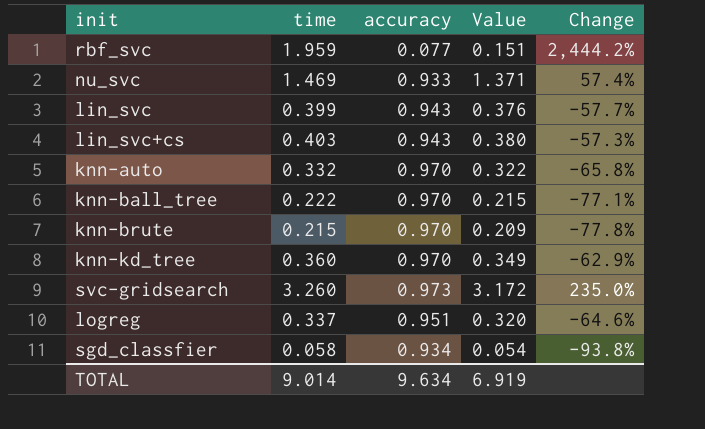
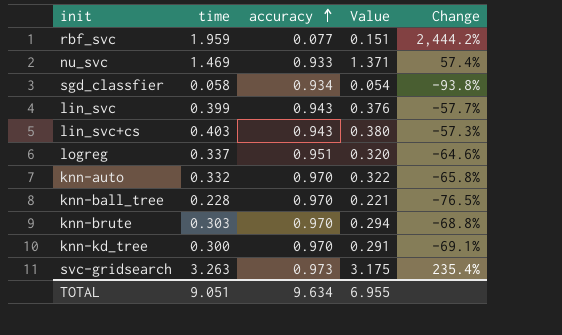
row order: none -> accuracy ascending
knn-ball_tree | time: 0.222 -> 0.228
knn-ball_tree | Value: 0.215 -> 0.221
knn-ball_tree | Change: -77.1% -> -76.5%
knn-brute | time: 0.215 -> 0.303
knn-brute | Value: 0.209 -> 0.294
knn-brute | Change: -77.8% -> -68.8%
knn-kd_tree | time: 0.360 -> 0.300
knn-kd_tree | Value: 0.349 -> 0.291
knn-kd_tree | Change: -62.9% -> -69.1%
svc-gridsearch | time: 3.260 -> 3.263
svc-gridsearch | Value: 3.172 -> 3.175
svc-gridsearch | Change: 235.0% -> 235.4%
TOTAL | time: 9.014 -> 9.051
TOTAL | Value: 6.919 -> 6.955

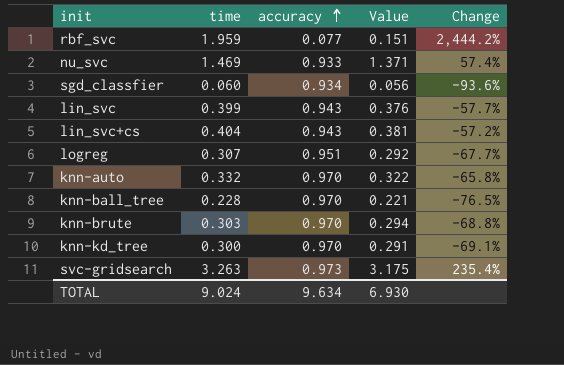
sgd_classfier | time: 0.058 -> 0.060
sgd_classfier | Value: 0.054 -> 0.056
sgd_classfier | Change: -93.8% -> -93.6%
lin_svc+cs | time: 0.403 -> 0.404
lin_svc+cs | Value: 0.380 -> 0.381
lin_svc+cs | Change: -57.3% -> -57.2%
logreg | time: 0.337 -> 0.307
logreg | Value: 0.320 -> 0.292
logreg | Change: -64.6% -> -67.7%
TOTAL | time: 9.051 -> 9.024
TOTAL | Value: 6.955 -> 6.930

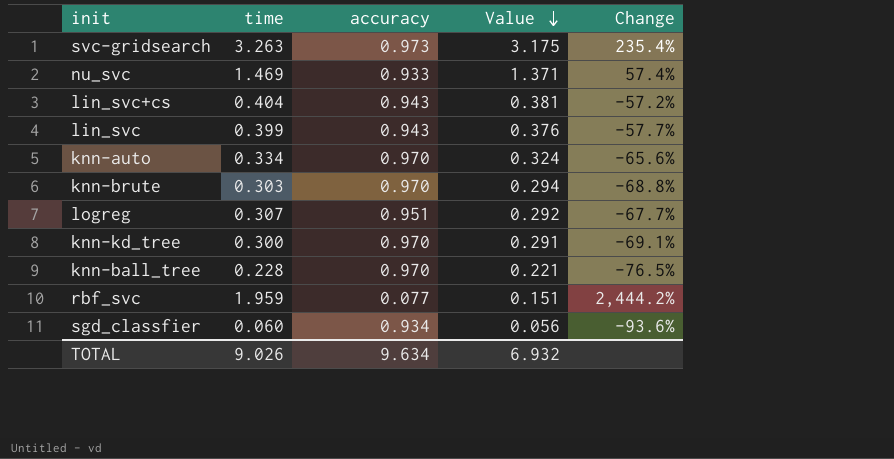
row order: accuracy ascending -> Value descending
knn-auto | time: 0.332 -> 0.334
knn-auto | Value: 0.322 -> 0.324
knn-auto | Change: -65.8% -> -65.6%
TOTAL | time: 9.024 -> 9.026
TOTAL | Value: 6.930 -> 6.932

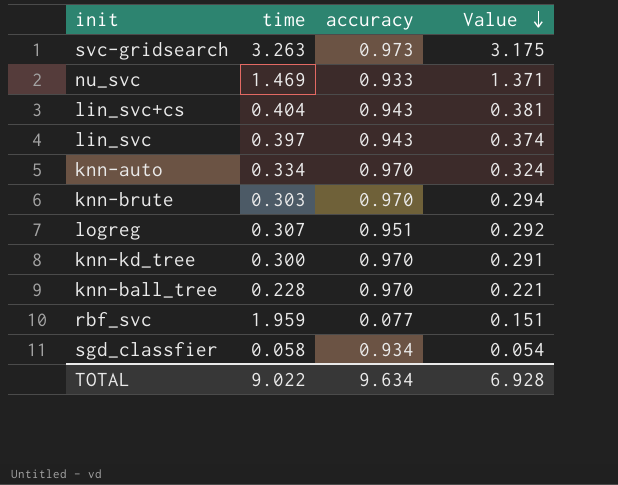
column Change | formula: ([time] - [accuracy]) / [accuracy] -> none
lin_svc | time: 0.399 -> 0.397
lin_svc | Value: 0.376 -> 0.374
sgd_classfier | time: 0.060 -> 0.058
sgd_classfier | Value: 0.056 -> 0.054
TOTAL | time: 9.026 -> 9.022
TOTAL | Value: 6.932 -> 6.928

